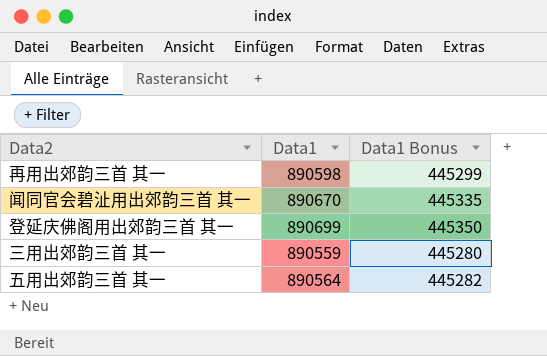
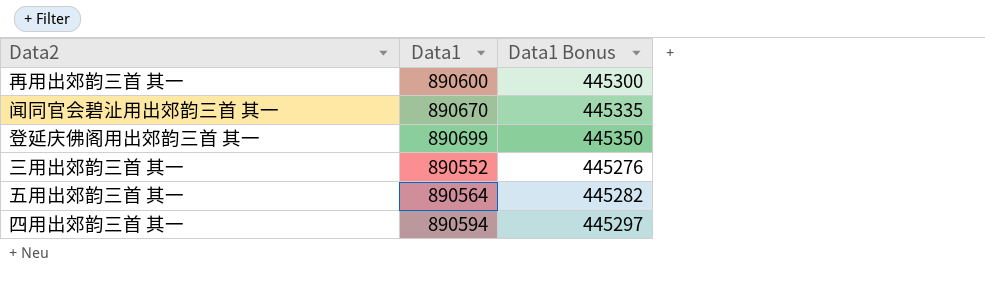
再用出郊韵三首 其一 | Data1: 890598 -> 890600
再用出郊韵三首 其一 | Data1 Bonus: 445299 -> 445300
三用出郊韵三首 其一 | Data1: 890559 -> 890552
三用出郊韵三首 其一 | Data1 Bonus: 445280 -> 445276
row 四用出郊韵三首 其一: none -> 890594 | 445297

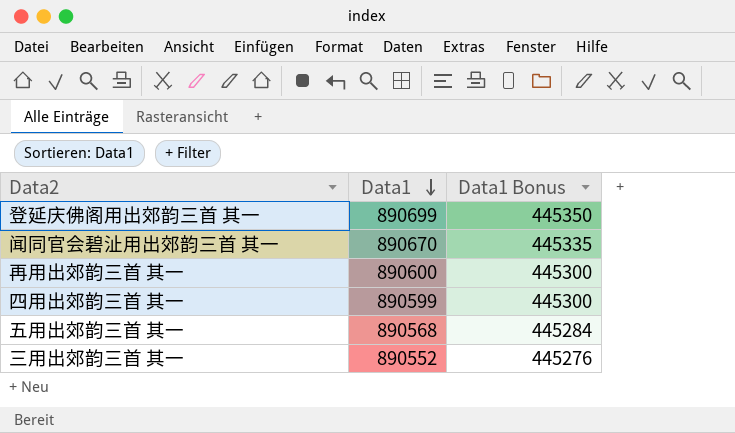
row order: none -> Data1 descending
四用出郊韵三首 其一 | Data1: 890594 -> 890599
四用出郊韵三首 其一 | Data1 Bonus: 445297 -> 445300
五用出郊韵三首 其一 | Data1: 890564 -> 890568
五用出郊韵三首 其一 | Data1 Bonus: 445282 -> 445284

